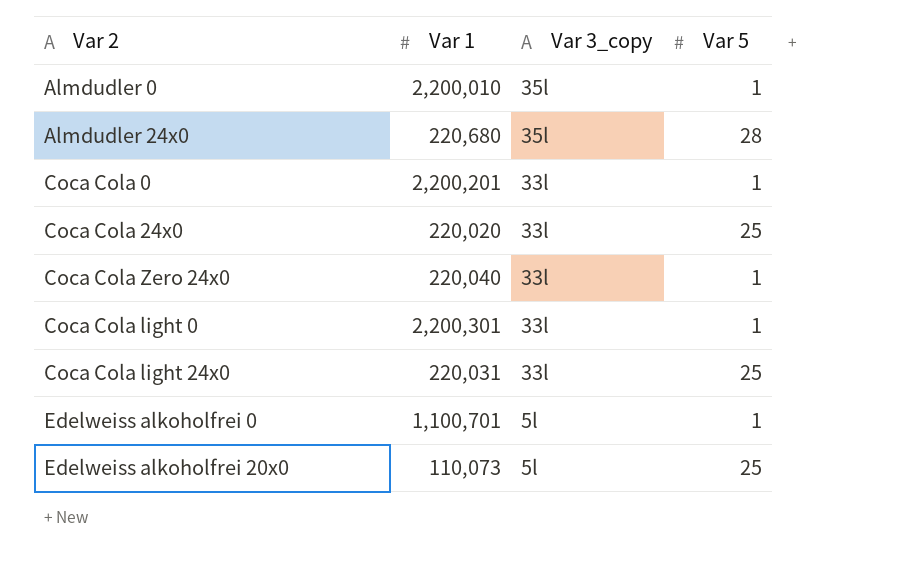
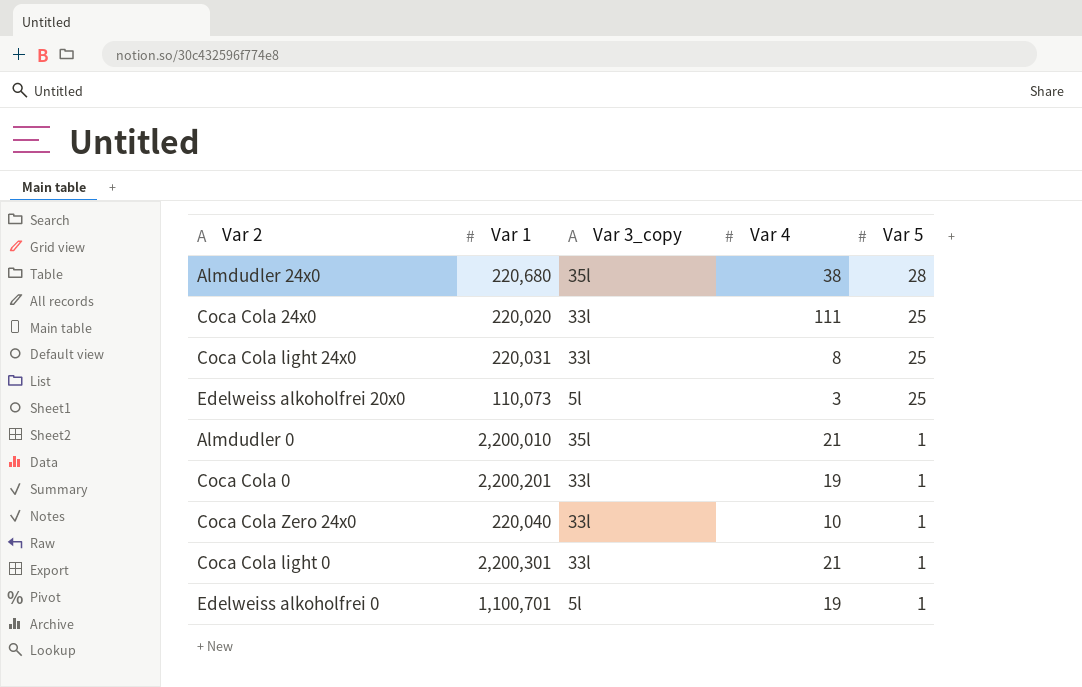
row order: Var 3_copy descending -> Var 5 descending
column Var 4 | position: none -> 4

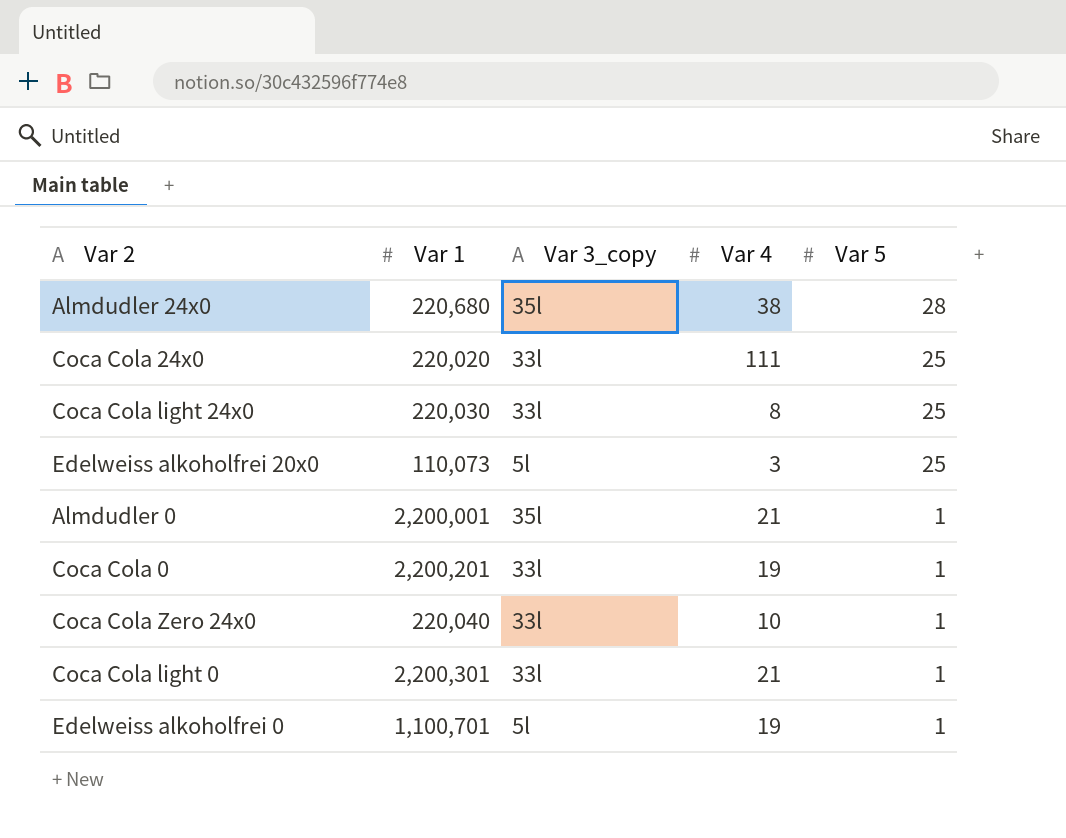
Coca Cola light 24x0 | Var 1: 220,031 -> 220,030
Almdudler 0 | Var 1: 2,200,010 -> 2,200,001

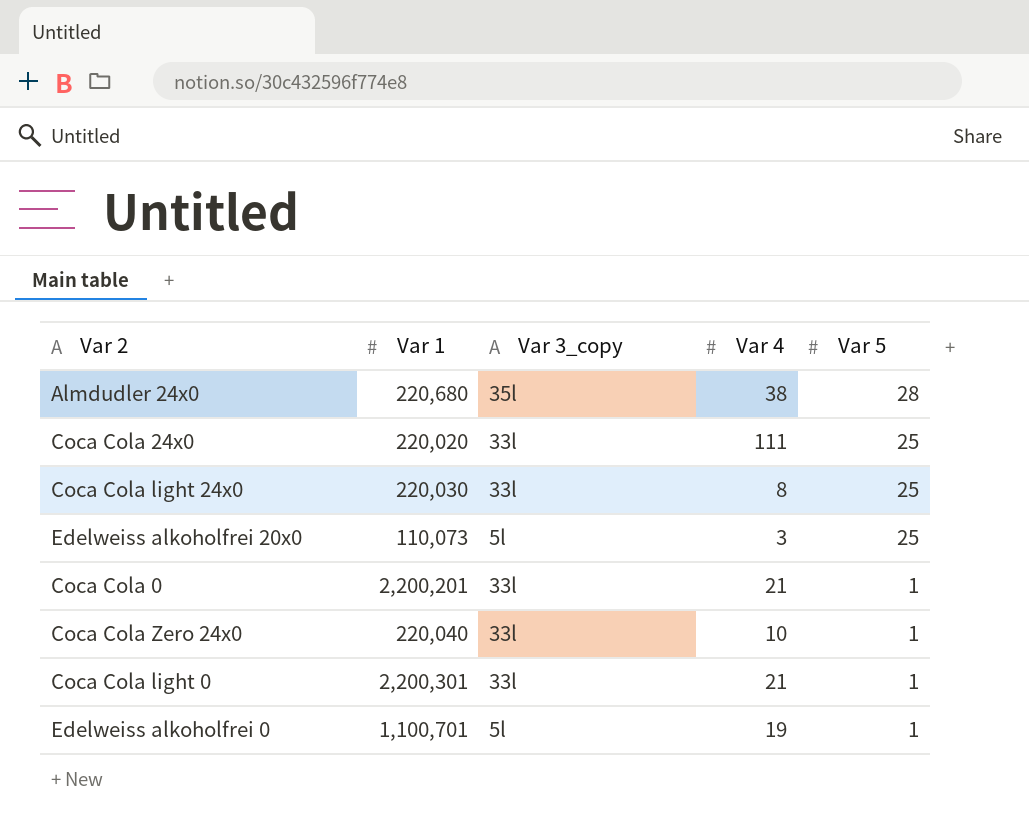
row Almdudler 0: 2,200,001 | 35l | 21 | 1 -> none
Coca Cola 0 | Var 4: 19 -> 21

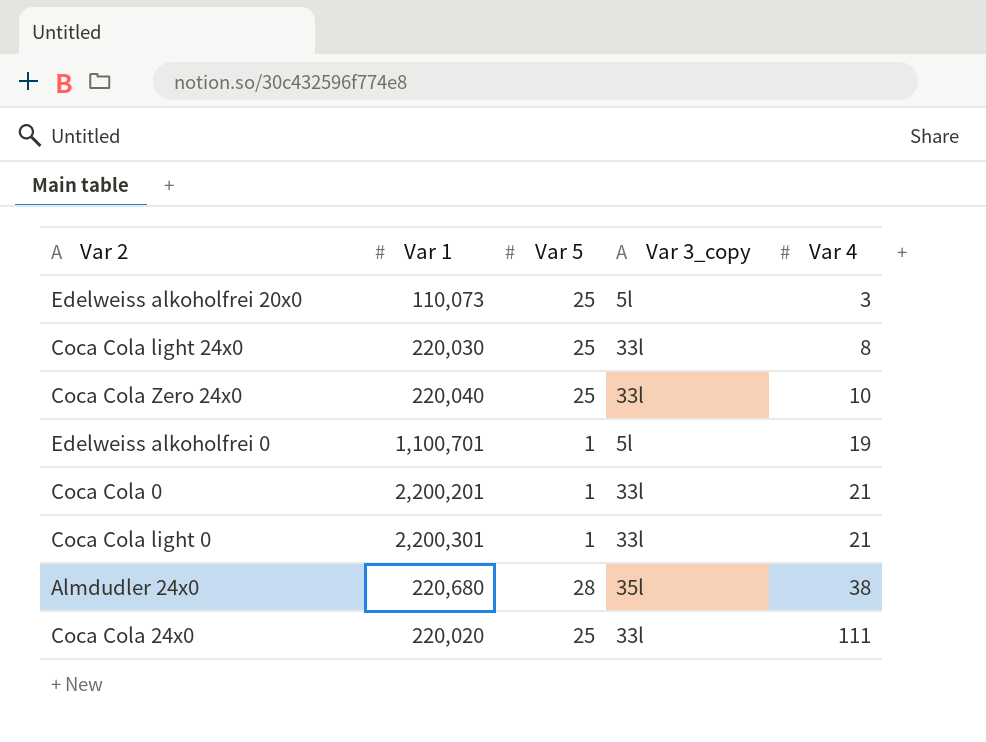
row order: Var 5 descending -> Var 4 ascending
column Var 5 | position: 5 -> 3
Coca Cola Zero 24x0 | Var 5: 1 -> 25

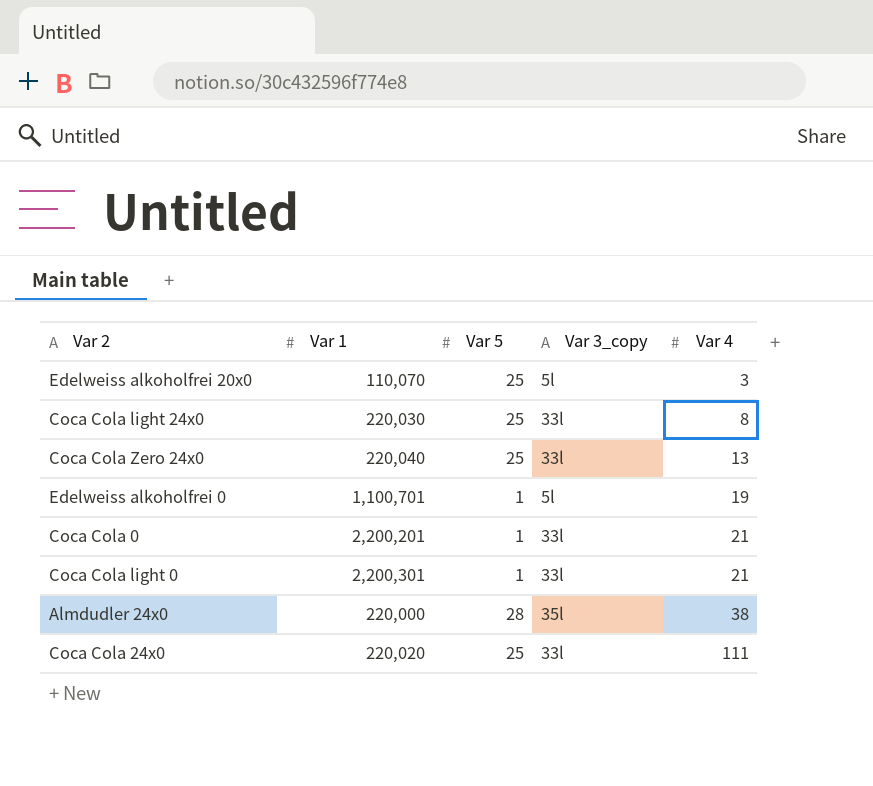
Edelweiss alkoholfrei 20x0 | Var 1: 110,073 -> 110,070
Coca Cola Zero 24x0 | Var 4: 10 -> 13
Almdudler 24x0 | Var 1: 220,680 -> 220,000

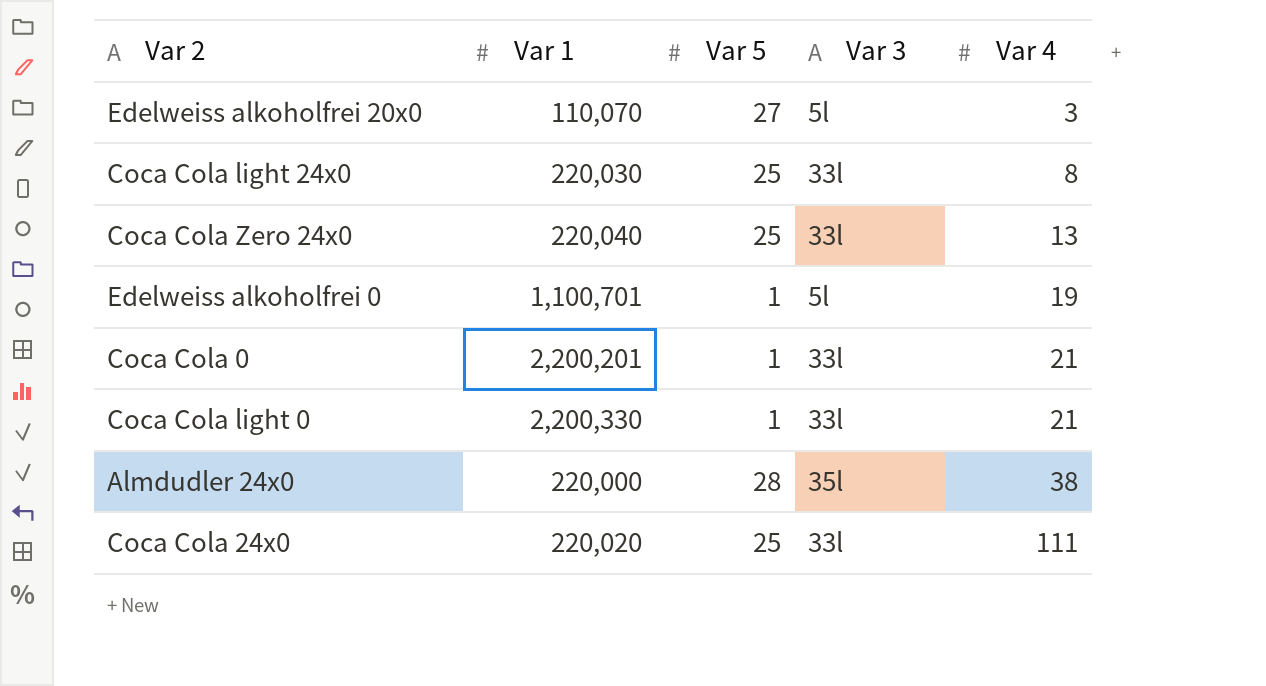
column name: Var 3_copy -> Var 3
Edelweiss alkoholfrei 20x0 | Var 5: 25 -> 27
Coca Cola light 0 | Var 1: 2,200,301 -> 2,200,330

